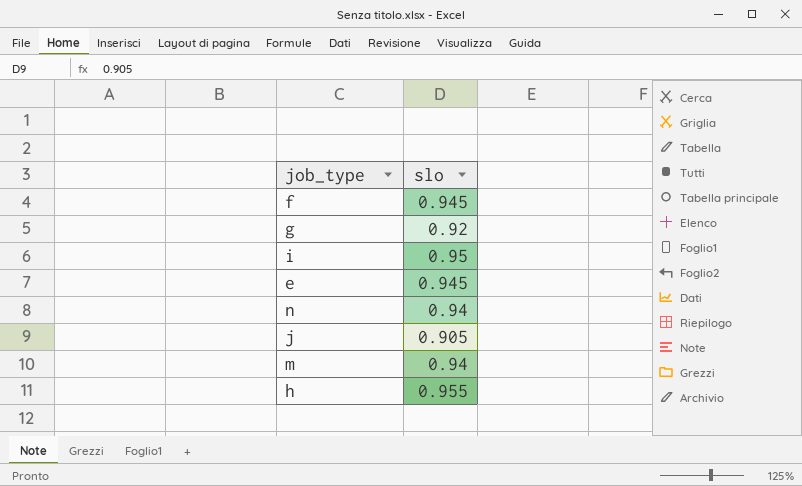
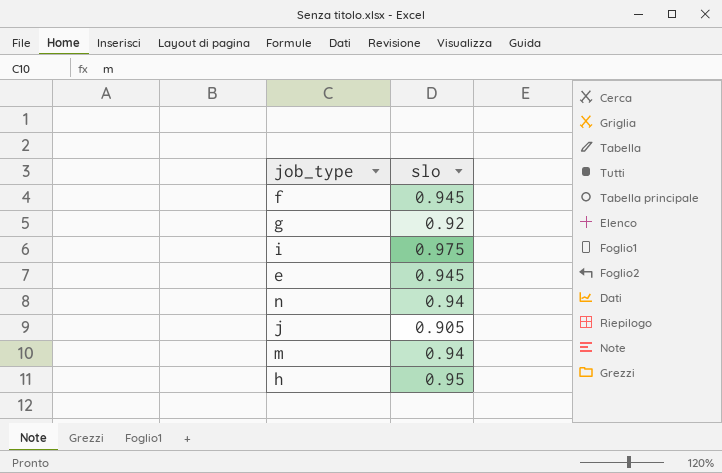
i | slo: 0.95 -> 0.975
h | slo: 0.955 -> 0.95

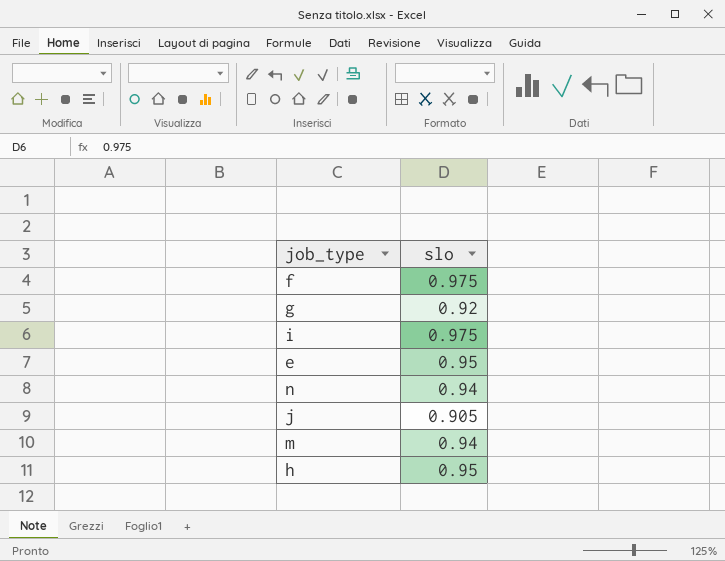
f | slo: 0.945 -> 0.975
e | slo: 0.945 -> 0.95

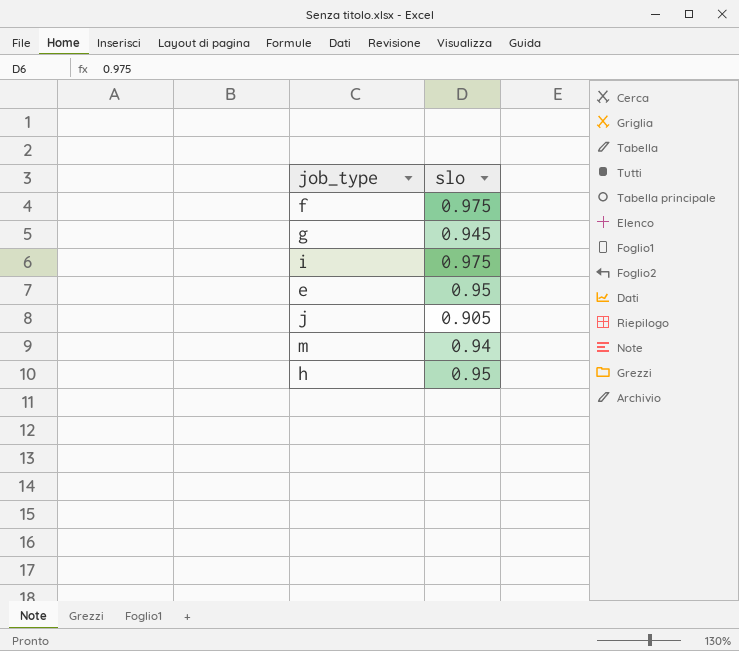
row n: 0.94 -> none
g | slo: 0.92 -> 0.945

